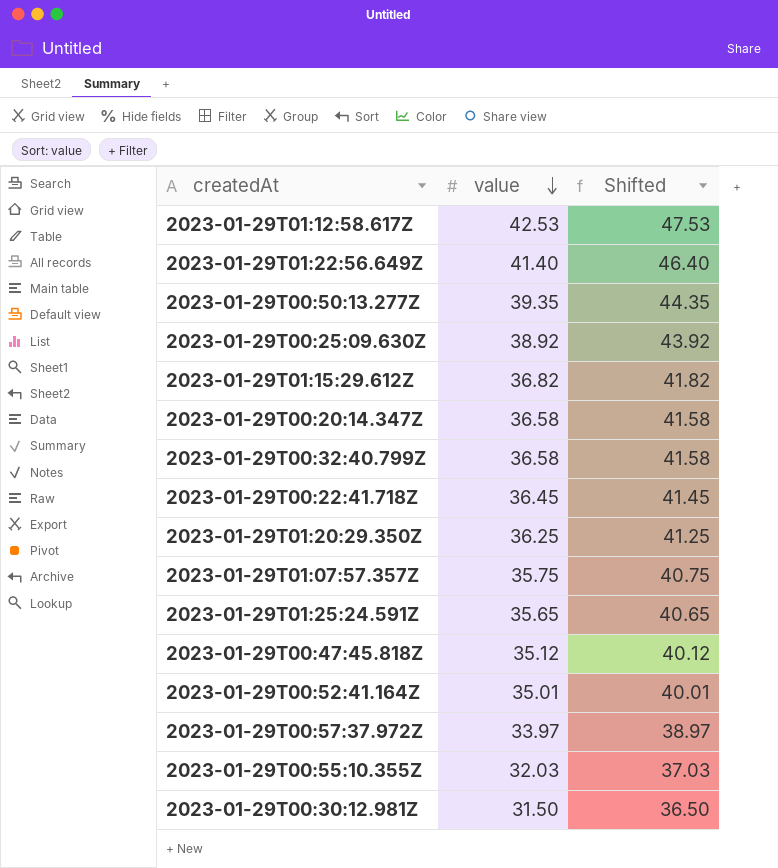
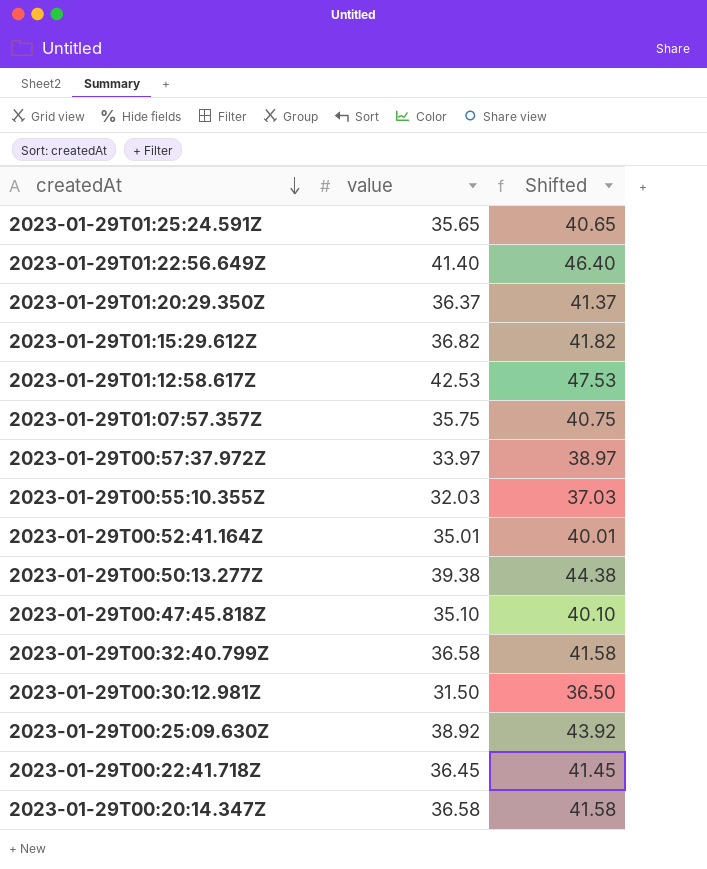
row order: value descending -> createdAt descending
2023-01-29T01:20:29.350Z | value: 36.25 -> 36.37
2023-01-29T01:20:29.350Z | Shifted: 41.25 -> 41.37
2023-01-29T00:50:13.277Z | value: 39.35 -> 39.38
2023-01-29T00:50:13.277Z | Shifted: 44.35 -> 44.38
2023-01-29T00:47:45.818Z | value: 35.12 -> 35.10
2023-01-29T00:47:45.818Z | Shifted: 40.12 -> 40.10

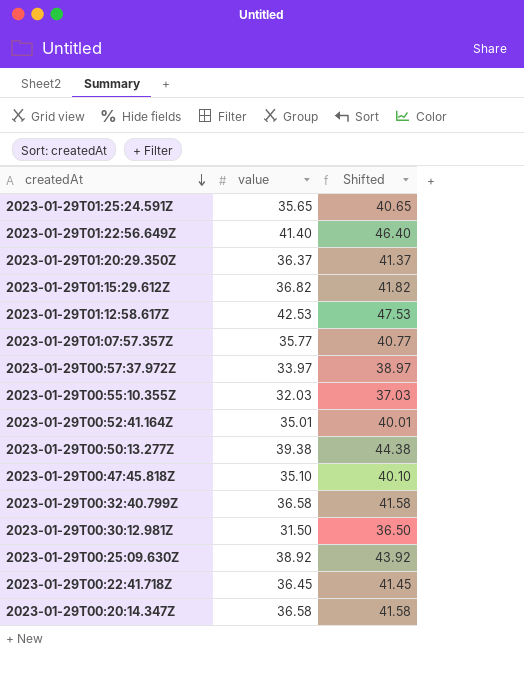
2023-01-29T01:07:57.357Z | value: 35.75 -> 35.77
2023-01-29T01:07:57.357Z | Shifted: 40.75 -> 40.77

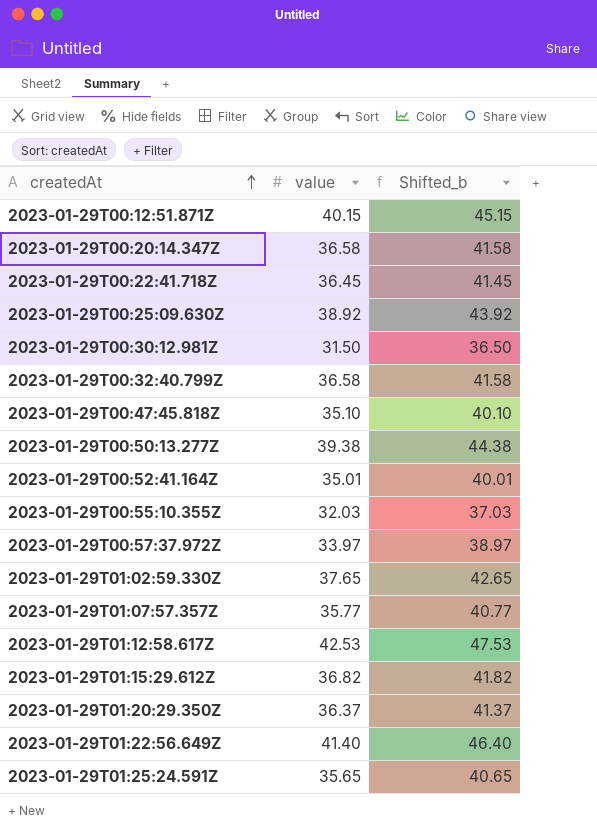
row order: createdAt descending -> createdAt ascending
column name: Shifted -> Shifted_b
row 2023-01-29T00:12:51.871Z: none -> 40.15 | 45.15
row 2023-01-29T01:02:59.330Z: none -> 37.65 | 42.65

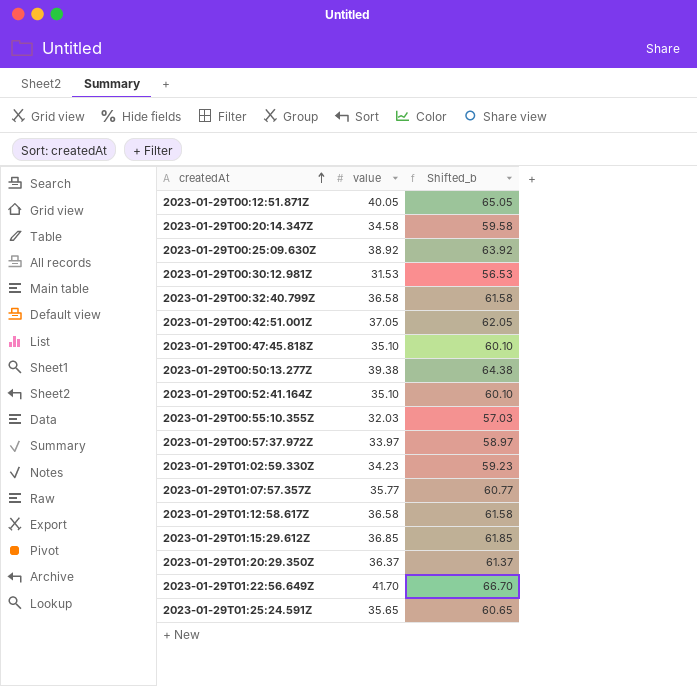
column Shifted_b | formula: [value] + 5 -> [value] + 25
row 2023-01-29T00:22:41.718Z: 36.45 | 41.45 -> none
2023-01-29T00:12:51.871Z | value: 40.15 -> 40.05
2023-01-29T00:20:14.347Z | value: 36.58 -> 34.58
2023-01-29T00:30:12.981Z | value: 31.50 -> 31.53
row 2023-01-29T00:42:51.001Z: none -> 37.05 | 62.05
2023-01-29T00:52:41.164Z | value: 35.01 -> 35.10
2023-01-29T01:02:59.330Z | value: 37.65 -> 34.23
2023-01-29T01:12:58.617Z | value: 42.53 -> 36.58
2023-01-29T01:15:29.612Z | value: 36.82 -> 36.85
2023-01-29T01:22:56.649Z | value: 41.40 -> 41.70

